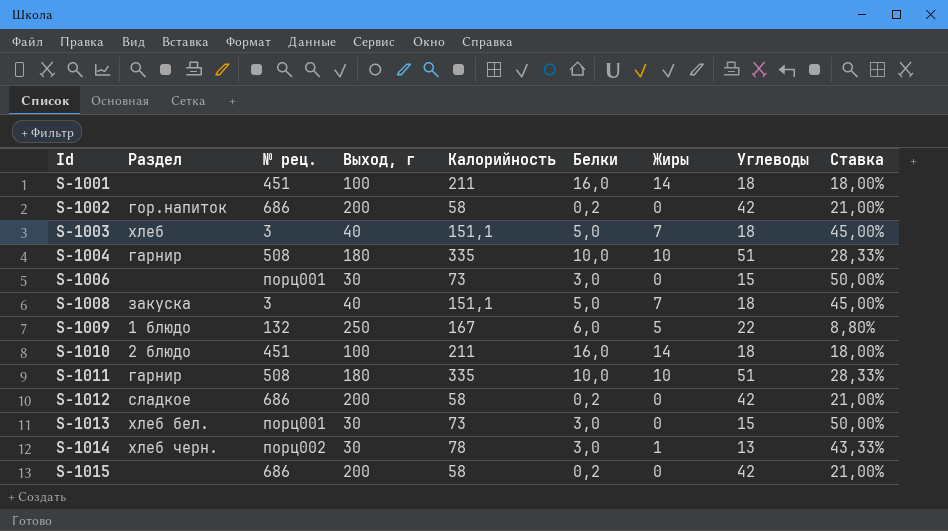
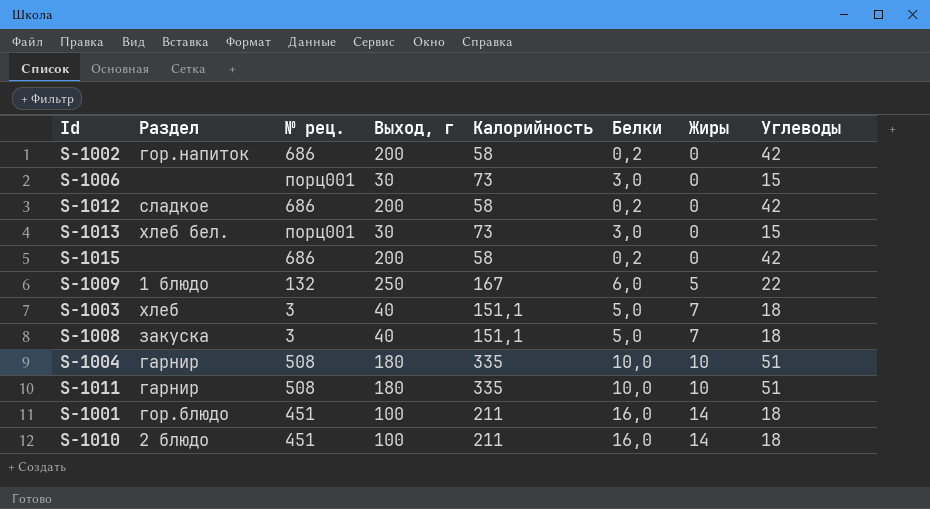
row order: Id ascending -> Жиры ascending
column Ставка | formula: [Углеводы] / [Выход, г] -> none
row S-1014: хлеб черн. | порц002 | 30 | 78 | 3,0 | 1 | 13 | 43,33% -> none
S-1001 | Раздел: none -> гор.блюдо

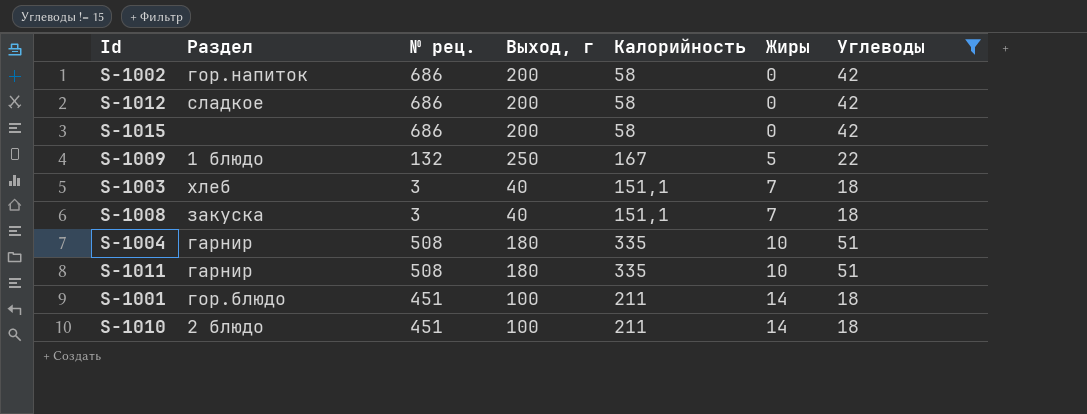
filter: none -> Углеводы != 15
column Белки | position: 6 -> none

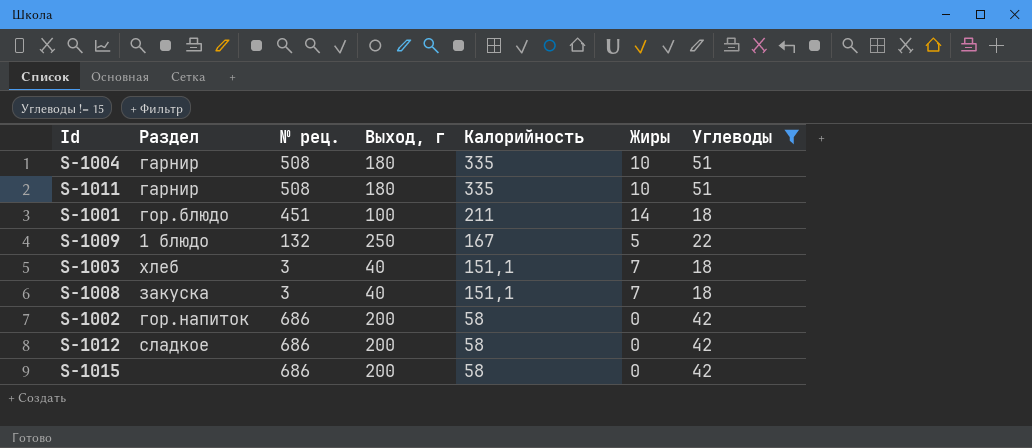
row order: Жиры ascending -> Калорийность descending
row S-1010: 2 блюдо | 451 | 100 | 211 | 14 | 18 -> none

